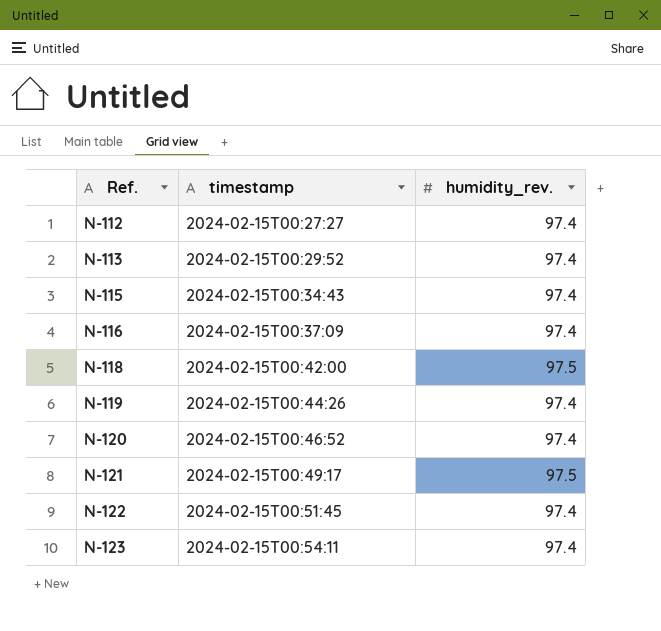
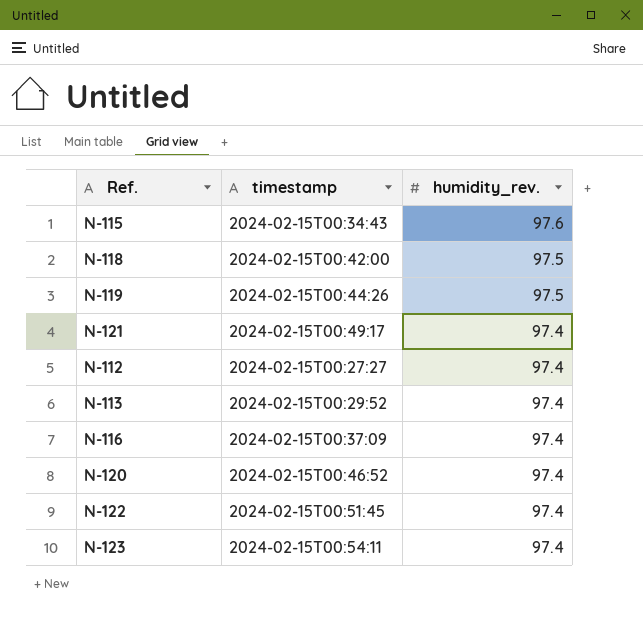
row order: Ref. ascending -> humidity_rev. descending
N-115 | humidity_rev.: 97.4 -> 97.6
N-119 | humidity_rev.: 97.4 -> 97.5
N-121 | humidity_rev.: 97.5 -> 97.4

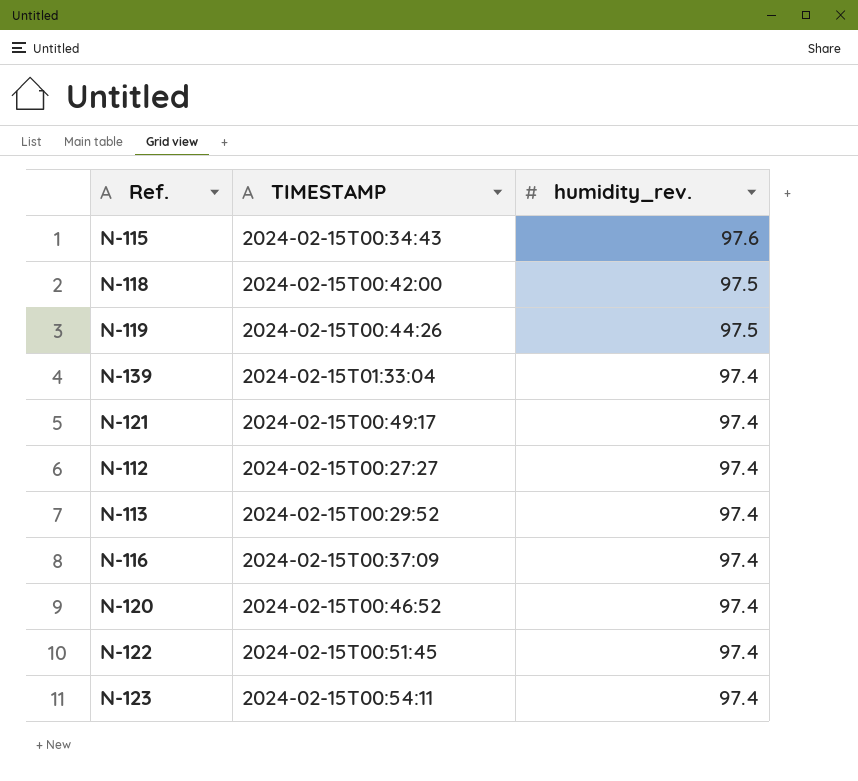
column name: timestamp -> TIMESTAMP
row N-139: none -> 2024-02-15T01:33:04 | 97.4

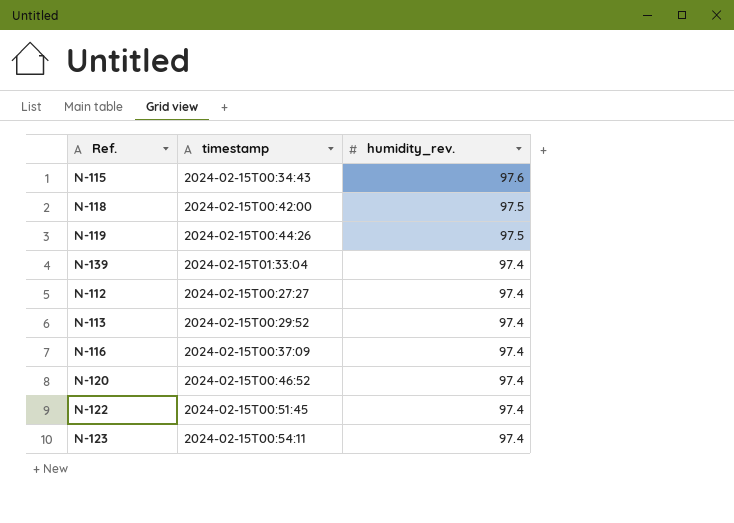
column name: TIMESTAMP -> timestamp
row N-121: 2024-02-15T00:49:17 | 97.4 -> none

